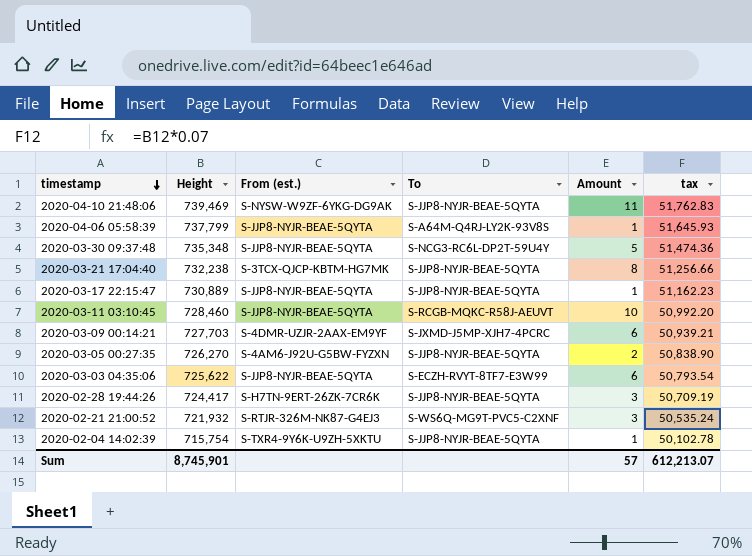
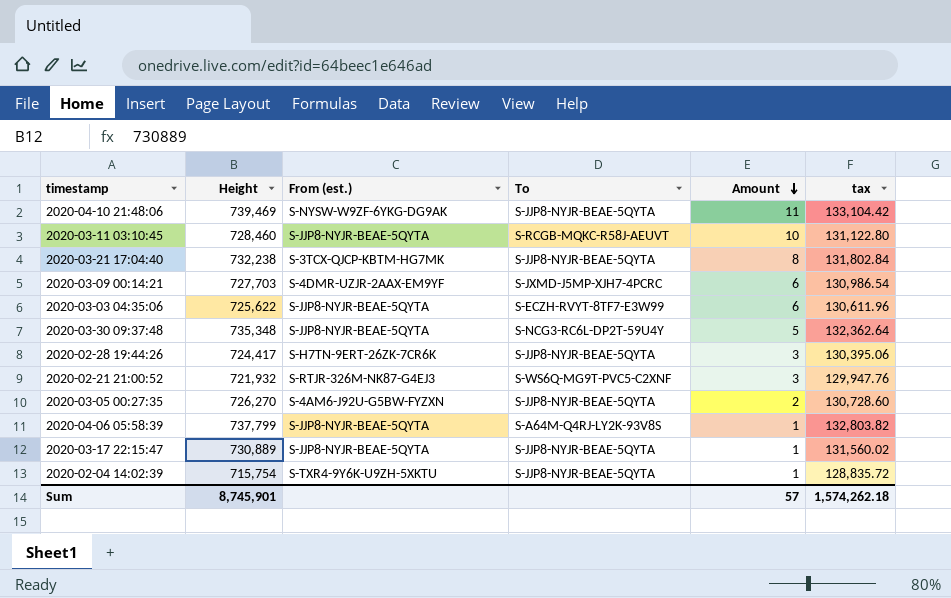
row order: timestamp descending -> Amount descending
column tax | formula: [Height] * 0.07 -> [Height] * 0.18
Sum | tax: 612,213.07 -> 1,574,262.18

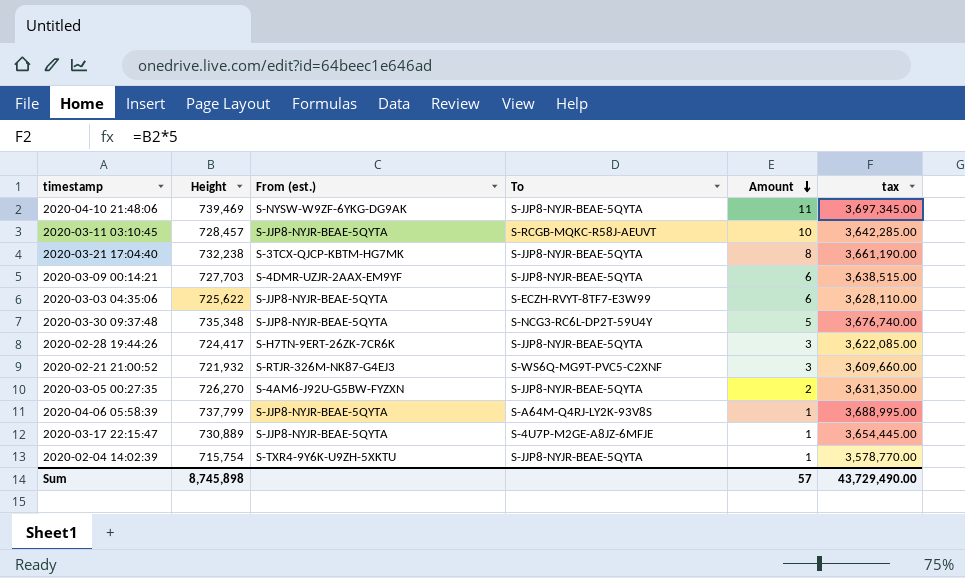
column tax | formula: [Height] * 0.18 -> [Height] * 5
2020-03-11 03:10:45 | Height: 728,460 -> 728,457
2020-03-09 00:14:21 | To: S-JXMD-J5MP-XJH7-4PCRC -> S-JJP8-NYJR-BEAE-5QYTA
2020-03-17 22:15:47 | To: S-JJP8-NYJR-BEAE-5QYTA -> S-4U7P-M2GE-A8JZ-6MFJE
Sum | Height: 8,745,901 -> 8,745,898
Sum | tax: 1,574,262.18 -> 43,729,490.00

